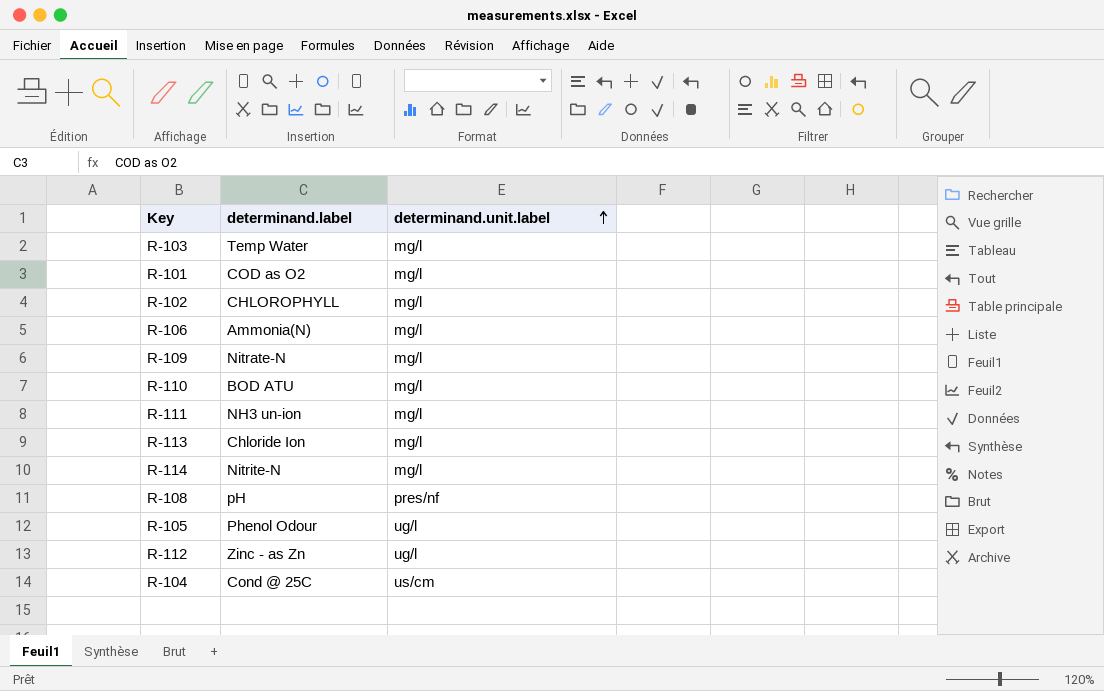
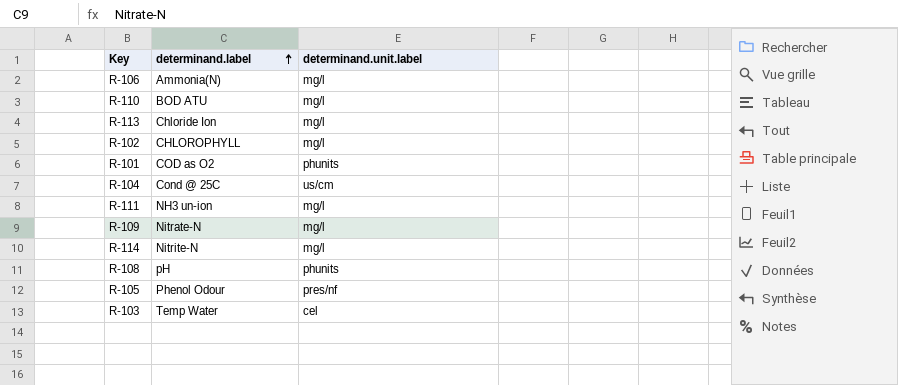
row order: determinand.unit.label ascending -> determinand.label ascending
row R-112: Zinc - as Zn | ug/l -> none
R-101 | determinand.unit.label: mg/l -> phunits
R-108 | determinand.unit.label: pres/nf -> phunits
R-105 | determinand.unit.label: ug/l -> pres/nf
R-103 | determinand.unit.label: mg/l -> cel

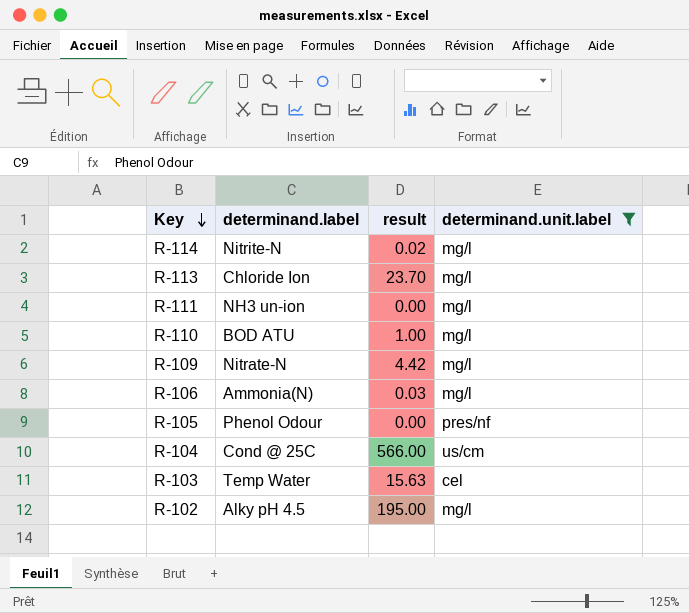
filter: none -> determinand.unit.label != phunits
row order: determinand.label ascending -> Key descending
column result | position: none -> 3
R-102 | determinand.label: CHLOROPHYLL -> Alky pH 4.5

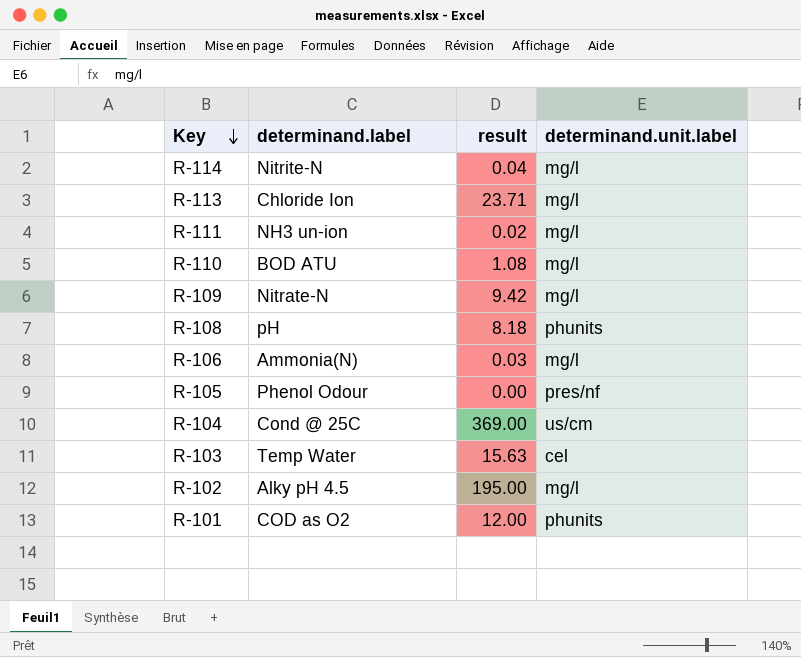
filter: determinand.unit.label != phunits -> none
R-114 | result: 0.02 -> 0.04
R-113 | result: 23.70 -> 23.71
R-111 | result: 0.00 -> 0.02
R-110 | result: 1.00 -> 1.08
R-109 | result: 4.42 -> 9.42
R-104 | result: 566.00 -> 369.00

